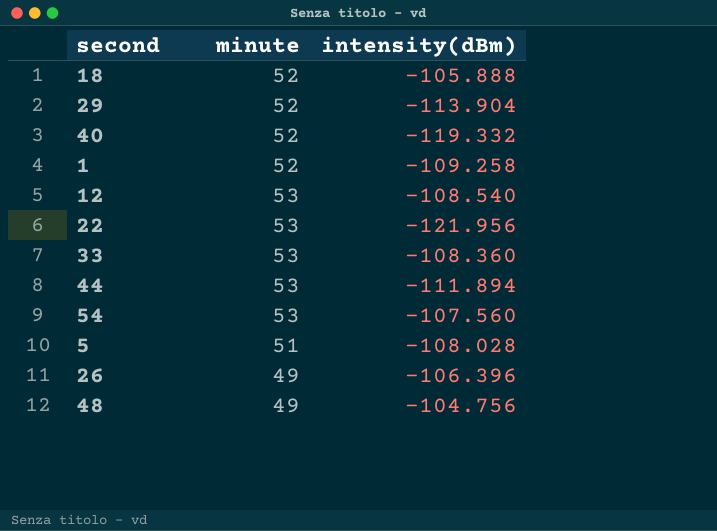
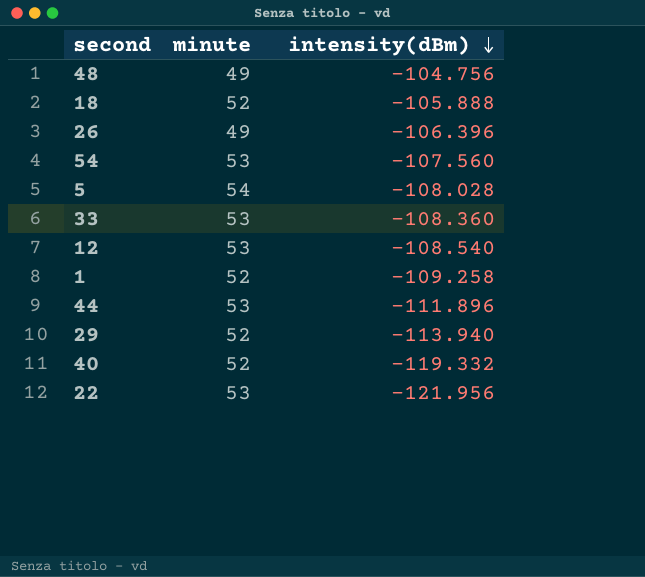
row order: none -> intensity(dBm) descending
5 | minute: 51 -> 54
44 | intensity(dBm): -111.894 -> -111.896
29 | intensity(dBm): -113.904 -> -113.940

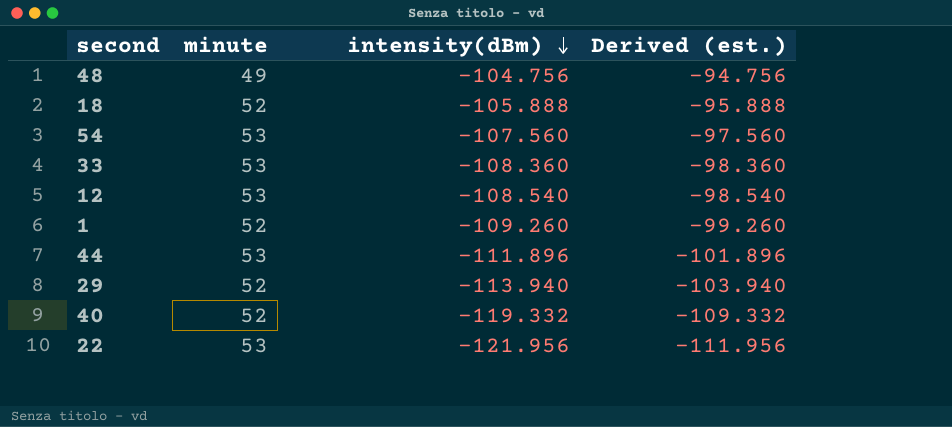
column Derived (est.) | formula: none -> [intensity(dBm)] + 10
row 26: 49 | -106.396 -> none
row 5: 54 | -108.028 -> none
1 | intensity(dBm): -109.258 -> -109.260

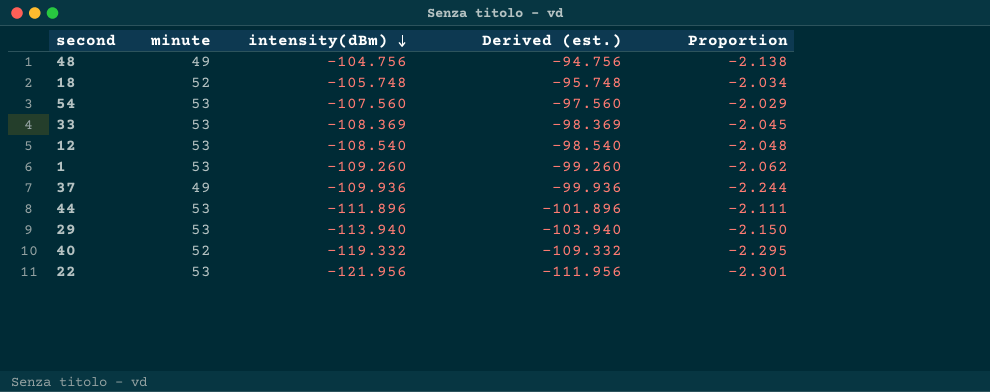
column Proportion | formula: none -> [intensity(dBm)] / [minute]
18 | intensity(dBm): -105.888 -> -105.748
18 | Derived (est.): -95.888 -> -95.748
33 | intensity(dBm): -108.360 -> -108.369
33 | Derived (est.): -98.360 -> -98.369
1 | minute: 52 -> 53
row 37: none -> 49 | -109.936 | -99.936 | -2.244
29 | minute: 52 -> 53

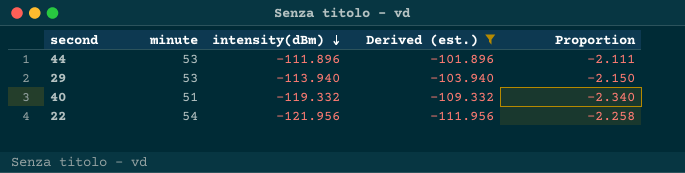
filter: none -> Derived (est.) <= -101.896
40 | minute: 52 -> 51
40 | Proportion: -2.295 -> -2.340
22 | minute: 53 -> 54
22 | Proportion: -2.301 -> -2.258

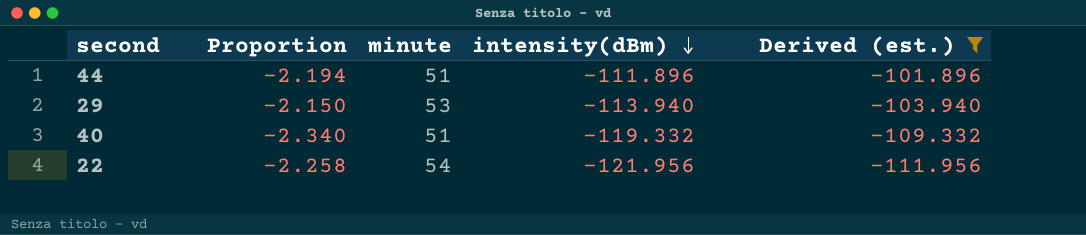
column Proportion | position: 5 -> 2
44 | Proportion: -2.111 -> -2.194
44 | minute: 53 -> 51

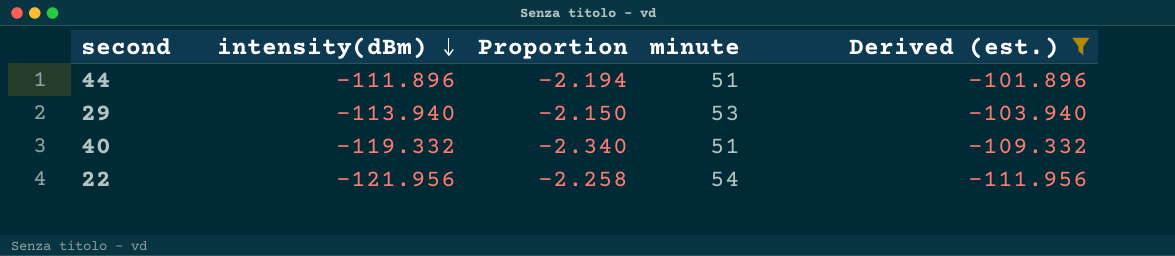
column intensity(dBm) | position: 4 -> 2

